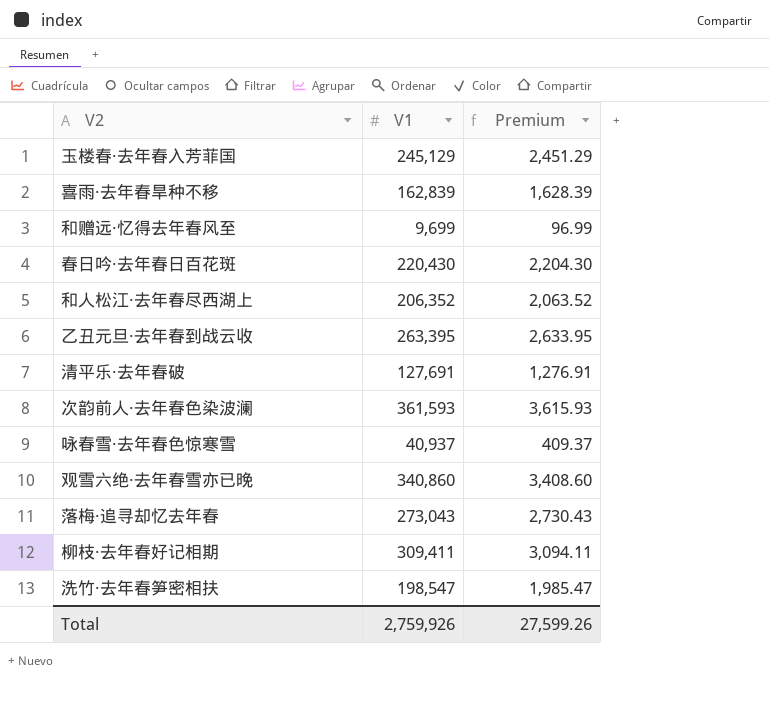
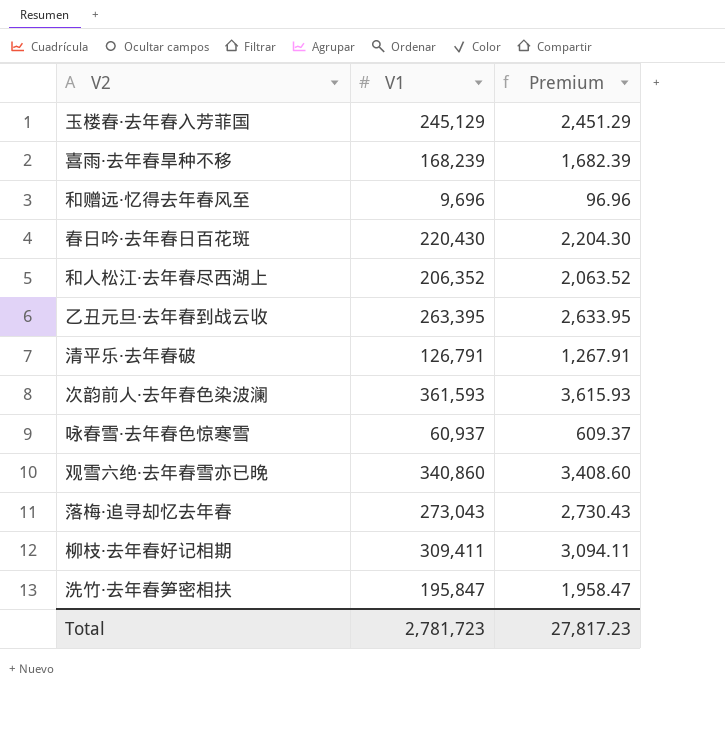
喜雨·去年春旱种不移 | V1: 162,839 -> 168,239
喜雨·去年春旱种不移 | Premium: 1,628.39 -> 1,682.39
和赠远·忆得去年春风至 | V1: 9,699 -> 9,696
和赠远·忆得去年春风至 | Premium: 96.99 -> 96.96
清平乐·去年春破 | V1: 127,691 -> 126,791
清平乐·去年春破 | Premium: 1,276.91 -> 1,267.91
咏春雪·去年春色惊寒雪 | V1: 40,937 -> 60,937
咏春雪·去年春色惊寒雪 | Premium: 409.37 -> 609.37
洗竹·去年春笋密相扶 | V1: 198,547 -> 195,847
洗竹·去年春笋密相扶 | Premium: 1,985.47 -> 1,958.47
Total | V1: 2,759,926 -> 2,781,723
Total | Premium: 27,599.26 -> 27,817.23

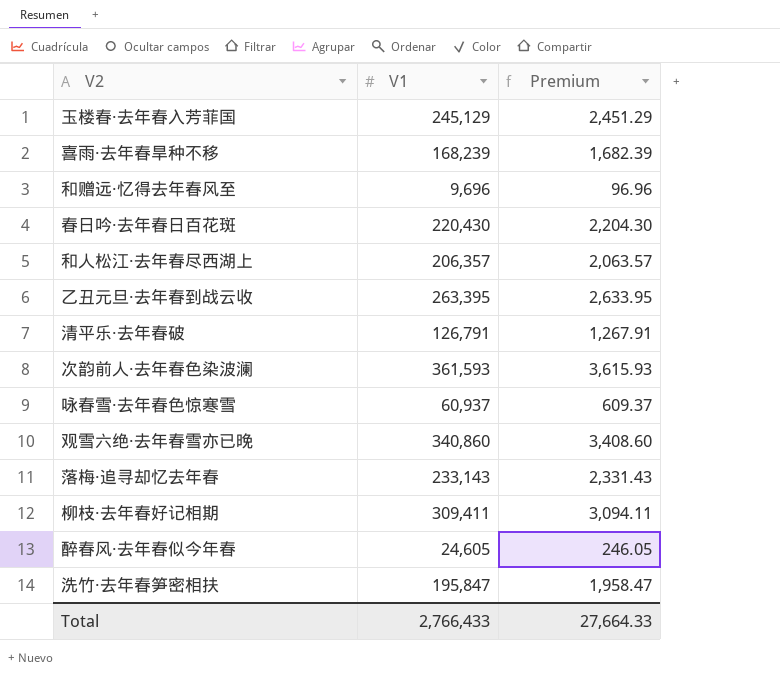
和人松江·去年春尽西湖上 | V1: 206,352 -> 206,357
和人松江·去年春尽西湖上 | Premium: 2,063.52 -> 2,063.57
落梅·追寻却忆去年春 | V1: 273,043 -> 233,143
落梅·追寻却忆去年春 | Premium: 2,730.43 -> 2,331.43
row 醉春风·去年春似今年春: none -> 24,605 | 246.05
Total | V1: 2,781,723 -> 2,766,433
Total | Premium: 27,817.23 -> 27,664.33

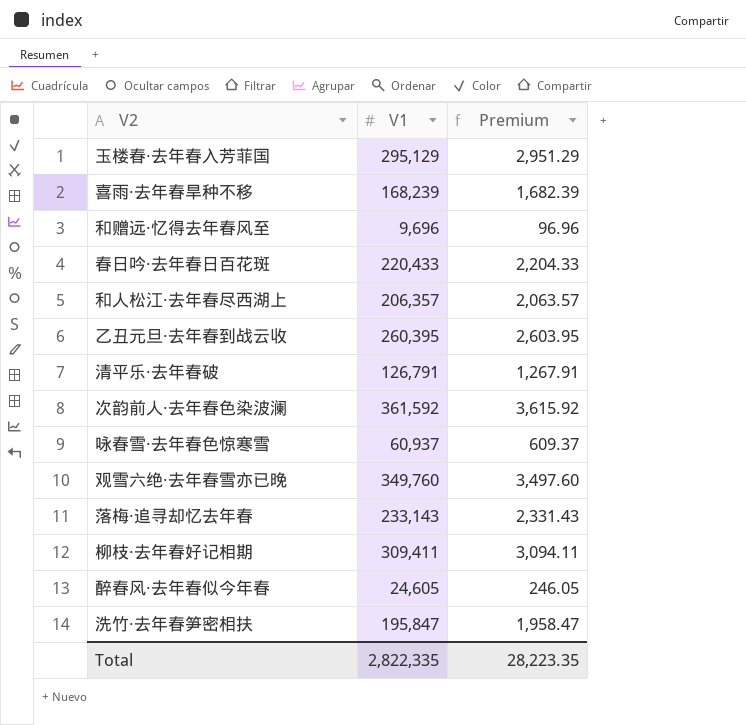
玉楼春·去年春入芳菲国 | V1: 245,129 -> 295,129
玉楼春·去年春入芳菲国 | Premium: 2,451.29 -> 2,951.29
春日吟·去年春日百花斑 | V1: 220,430 -> 220,433
春日吟·去年春日百花斑 | Premium: 2,204.30 -> 2,204.33
乙丑元旦·去年春到战云收 | V1: 263,395 -> 260,395
乙丑元旦·去年春到战云收 | Premium: 2,633.95 -> 2,603.95
次韵前人·去年春色染波澜 | V1: 361,593 -> 361,592
次韵前人·去年春色染波澜 | Premium: 3,615.93 -> 3,615.92
观雪六绝·去年春雪亦已晚 | V1: 340,860 -> 349,760
观雪六绝·去年春雪亦已晚 | Premium: 3,408.60 -> 3,497.60
Total | V1: 2,766,433 -> 2,822,335
Total | Premium: 27,664.33 -> 28,223.35

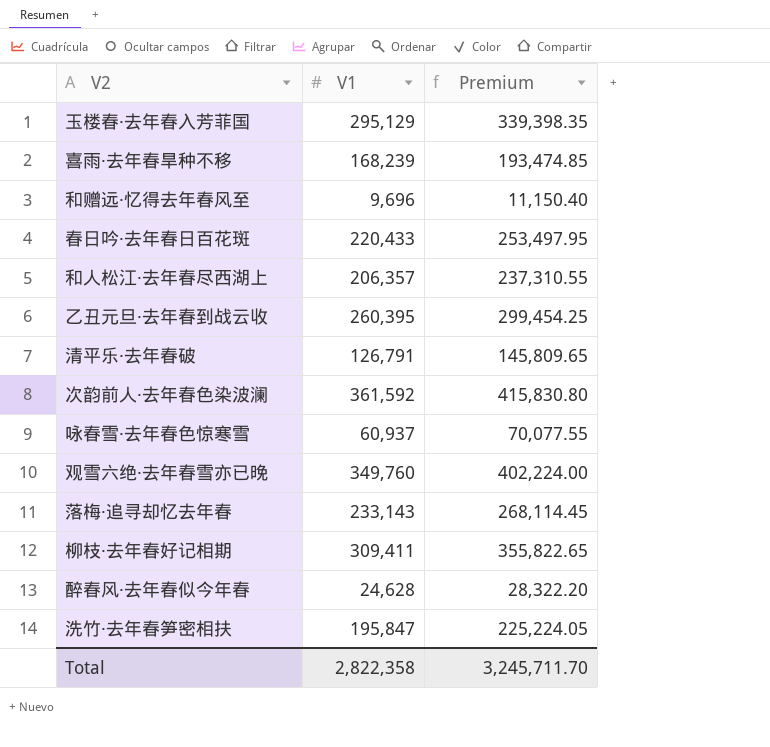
column Premium | formula: [V1] * 0.01 -> [V1] * 1.15
醉春风·去年春似今年春 | V1: 24,605 -> 24,628
Total | V1: 2,822,335 -> 2,822,358
Total | Premium: 28,223.35 -> 3,245,711.70

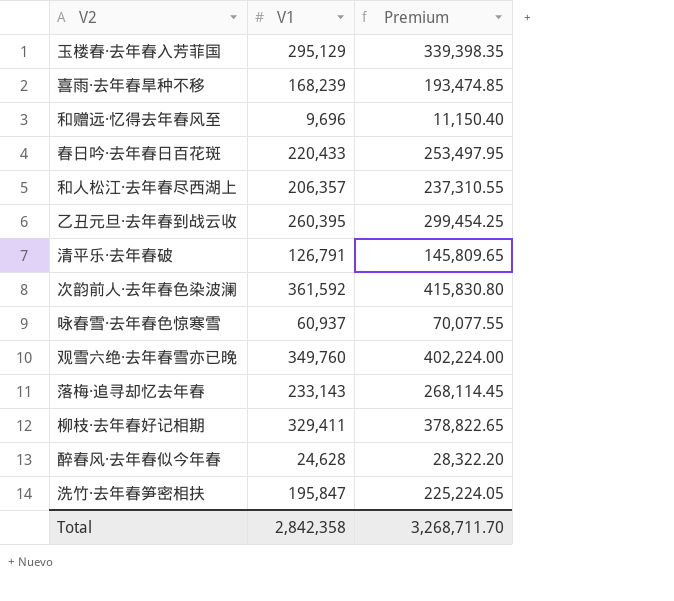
柳枝·去年春好记相期 | V1: 309,411 -> 329,411
柳枝·去年春好记相期 | Premium: 355,822.65 -> 378,822.65
Total | V1: 2,822,358 -> 2,842,358
Total | Premium: 3,245,711.70 -> 3,268,711.70

